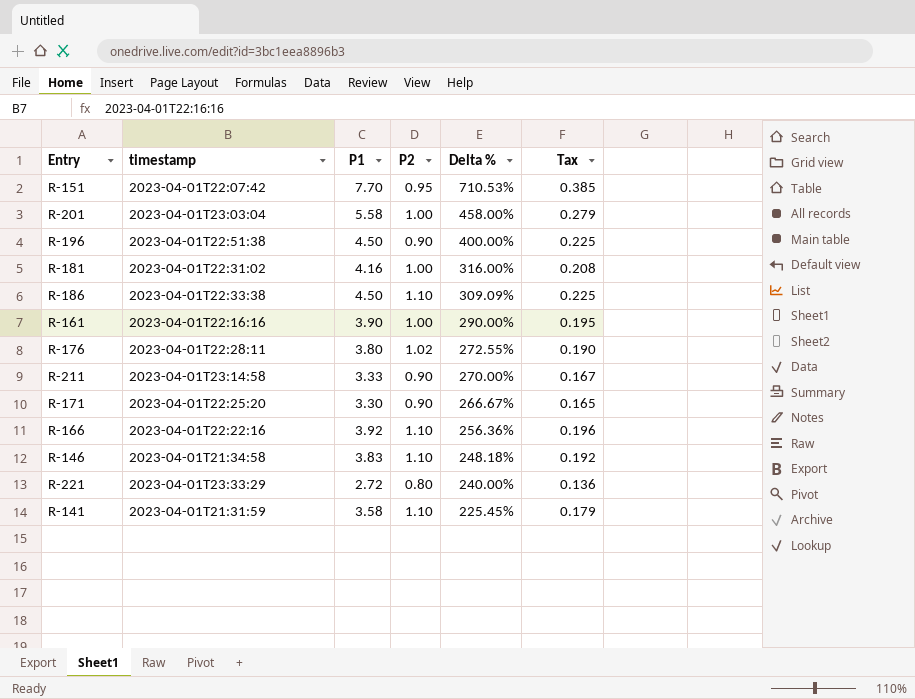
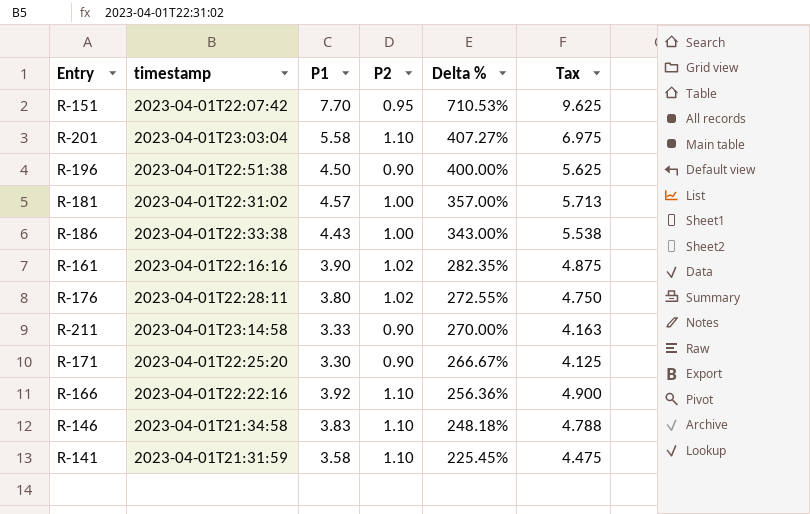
column Tax | formula: [P1] * 0.05 -> [P1] * 1.25
row R-221: 2023-04-01T23:33:29 | 2.72 | 0.80 | 240.00% | 0.136 -> none
R-201 | P2: 1.00 -> 1.10
R-201 | Delta %: 458.00% -> 407.27%
R-181 | P1: 4.16 -> 4.57
R-181 | Delta %: 316.00% -> 357.00%
R-186 | P1: 4.50 -> 4.43
R-186 | P2: 1.10 -> 1.00
R-186 | Delta %: 309.09% -> 343.00%
R-161 | P2: 1.00 -> 1.02
R-161 | Delta %: 290.00% -> 282.35%

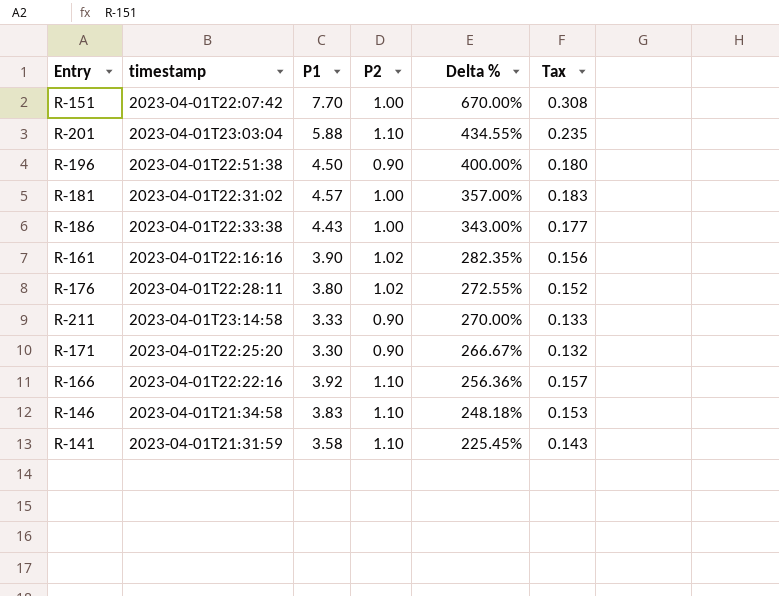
column Tax | formula: [P1] * 1.25 -> [P1] * 0.04
R-151 | P2: 0.95 -> 1.00
R-151 | Delta %: 710.53% -> 670.00%
R-201 | P1: 5.58 -> 5.88
R-201 | Delta %: 407.27% -> 434.55%

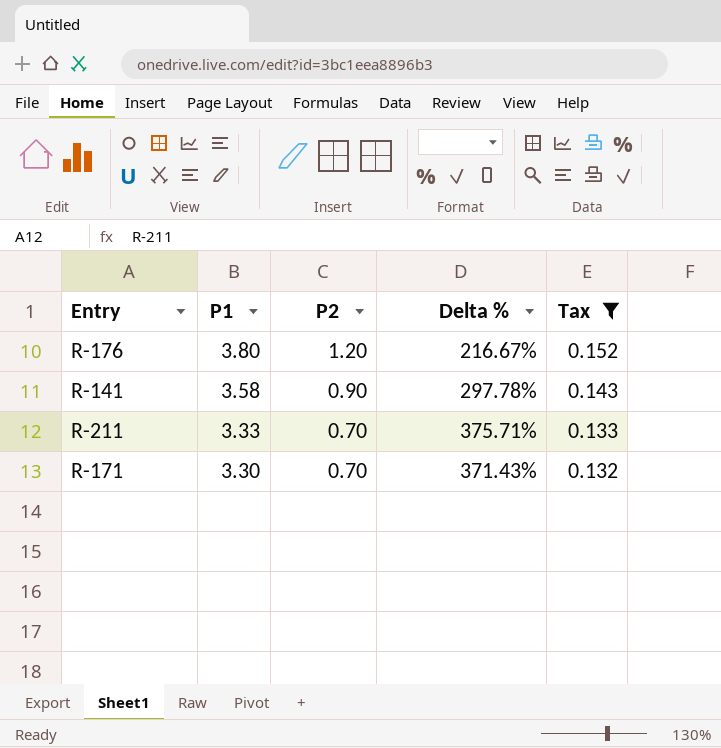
filter: none -> Tax <= 0.152
row order: Delta % descending -> P1 descending
column timestamp | position: 2 -> none
R-176 | P2: 1.02 -> 1.20
R-176 | Delta %: 272.55% -> 216.67%
R-141 | P2: 1.10 -> 0.90
R-141 | Delta %: 225.45% -> 297.78%
R-211 | P2: 0.90 -> 0.70
R-211 | Delta %: 270.00% -> 375.71%
R-171 | P2: 0.90 -> 0.70
R-171 | Delta %: 266.67% -> 371.43%

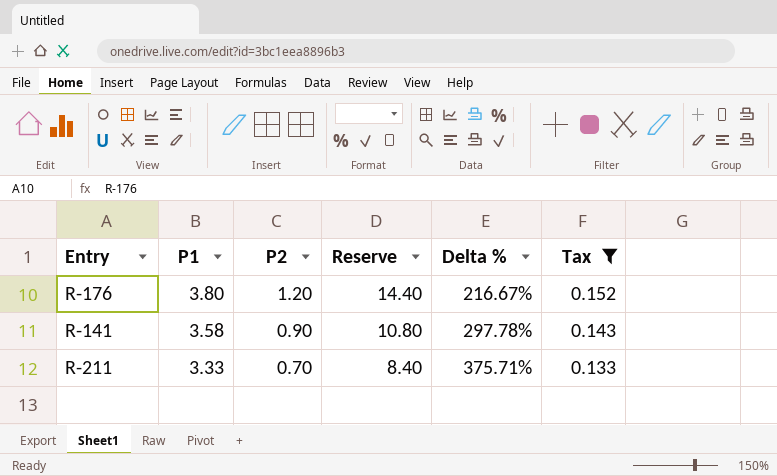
column Reserve | formula: none -> [P2] * 12
row R-171: 3.30 | 0.70 | 371.43% | 0.132 -> none

